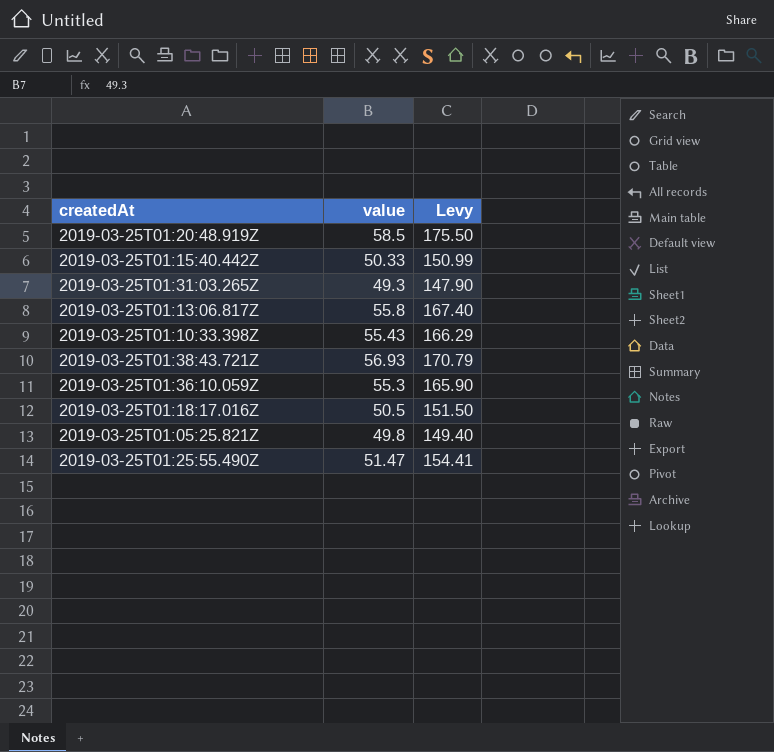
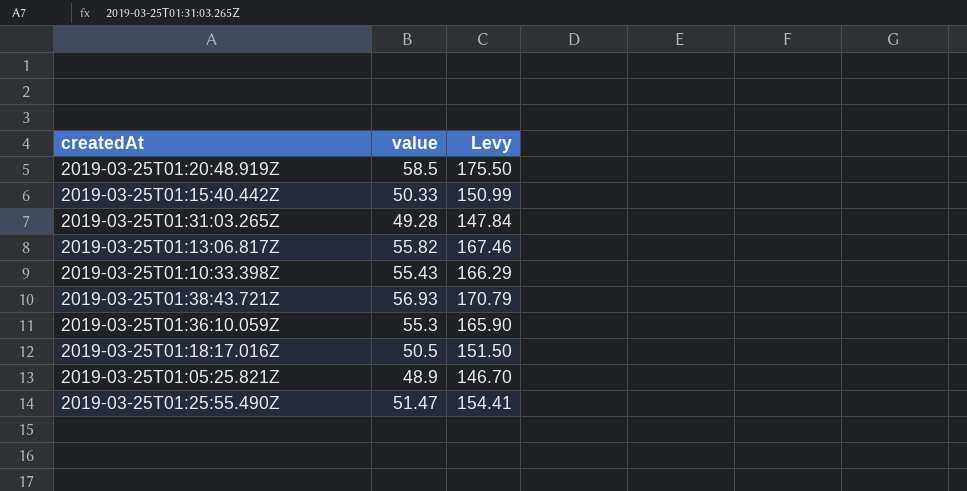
2019-03-25T01:31:03.265Z | value: 49.3 -> 49.28
2019-03-25T01:31:03.265Z | Levy: 147.90 -> 147.84
2019-03-25T01:13:06.817Z | value: 55.8 -> 55.82
2019-03-25T01:13:06.817Z | Levy: 167.40 -> 167.46
2019-03-25T01:05:25.821Z | value: 49.8 -> 48.9
2019-03-25T01:05:25.821Z | Levy: 149.40 -> 146.70

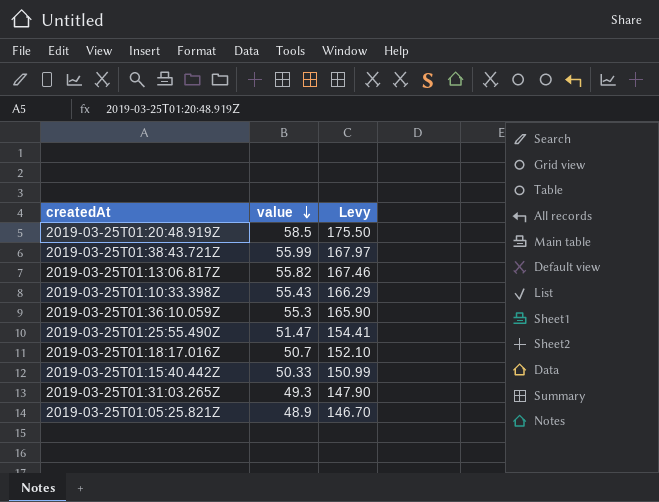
row order: none -> value descending
2019-03-25T01:38:43.721Z | value: 56.93 -> 55.99
2019-03-25T01:38:43.721Z | Levy: 170.79 -> 167.97
2019-03-25T01:18:17.016Z | value: 50.5 -> 50.7
2019-03-25T01:18:17.016Z | Levy: 151.50 -> 152.10
2019-03-25T01:31:03.265Z | value: 49.28 -> 49.3
2019-03-25T01:31:03.265Z | Levy: 147.84 -> 147.90

